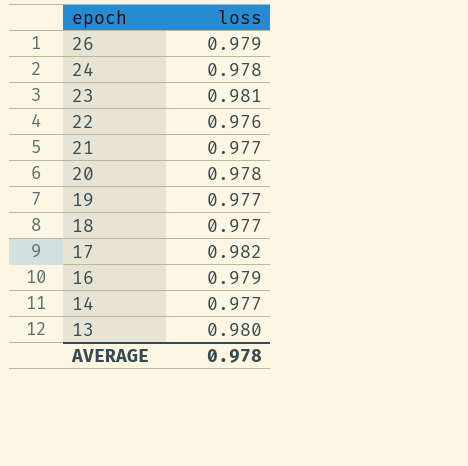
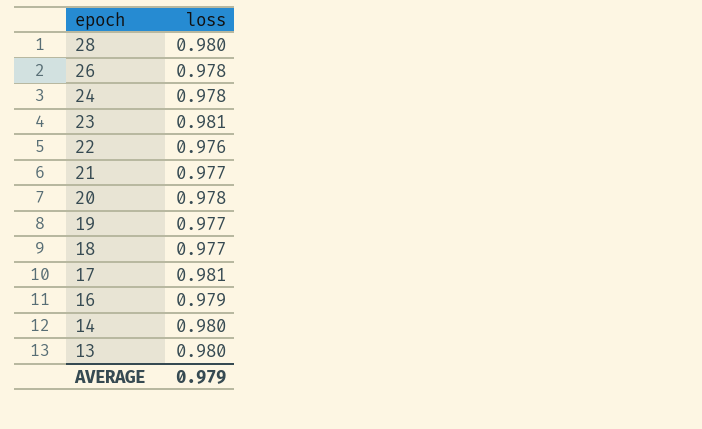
row 28: none -> 0.980
26 | loss: 0.979 -> 0.978
17 | loss: 0.982 -> 0.981
14 | loss: 0.977 -> 0.980
AVERAGE | loss: 0.978 -> 0.979

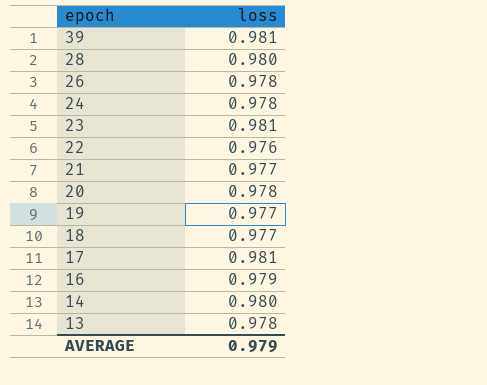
row 39: none -> 0.981
13 | loss: 0.980 -> 0.978

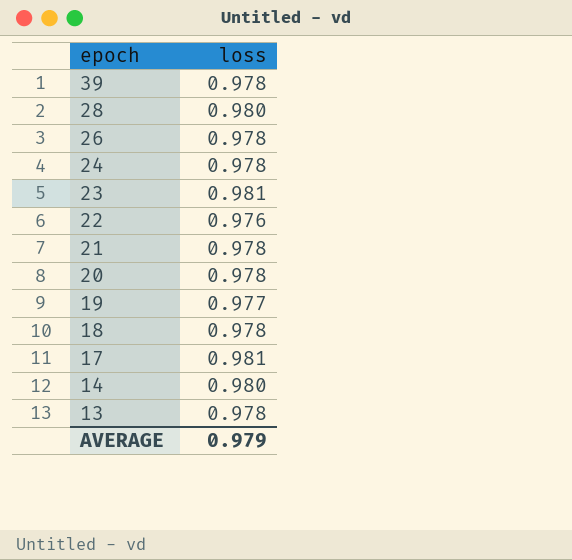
row 16: 0.979 -> none
39 | loss: 0.981 -> 0.978
21 | loss: 0.977 -> 0.978
18 | loss: 0.977 -> 0.978

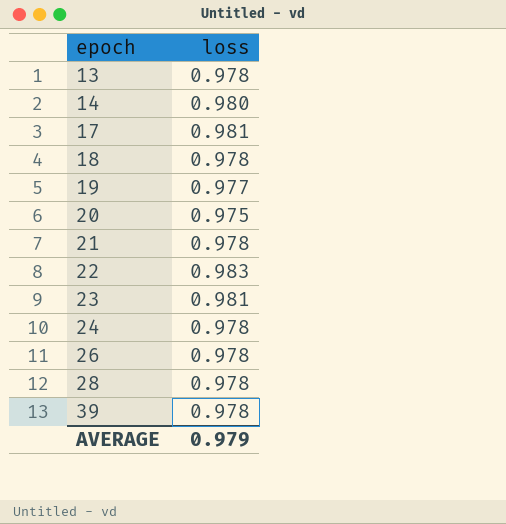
row order: epoch descending -> epoch ascending
20 | loss: 0.978 -> 0.975
22 | loss: 0.976 -> 0.983
28 | loss: 0.980 -> 0.978

